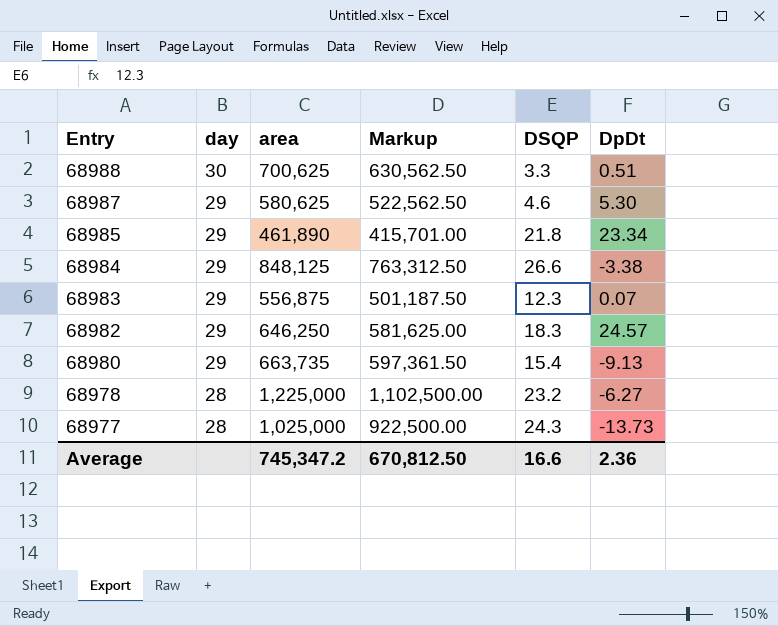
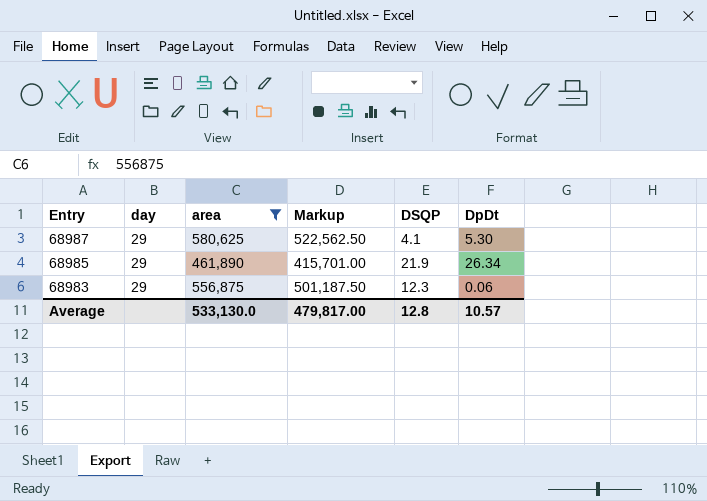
filter: none -> area <= 580,625
68987 | DSQP: 4.6 -> 4.1
68985 | DSQP: 21.8 -> 21.9
68985 | DpDt: 23.34 -> 26.34
68983 | DpDt: 0.07 -> 0.06
Average | area: 745,347.2 -> 533,130.0
Average | Markup: 670,812.50 -> 479,817.00
Average | DSQP: 16.6 -> 12.8
Average | DpDt: 2.36 -> 10.57

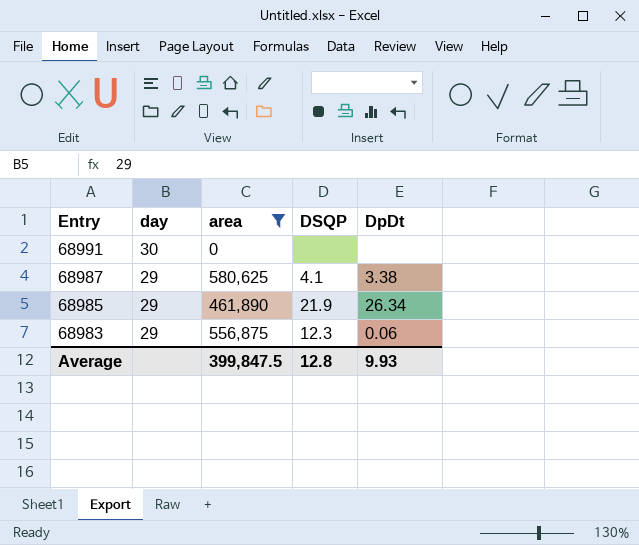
column Markup | formula: [area] * 0.9 -> none
row 68991: none -> 30 | 0 | none | none
68987 | DpDt: 5.30 -> 3.38
Average | area: 533,130.0 -> 399,847.5
Average | DpDt: 10.57 -> 9.93

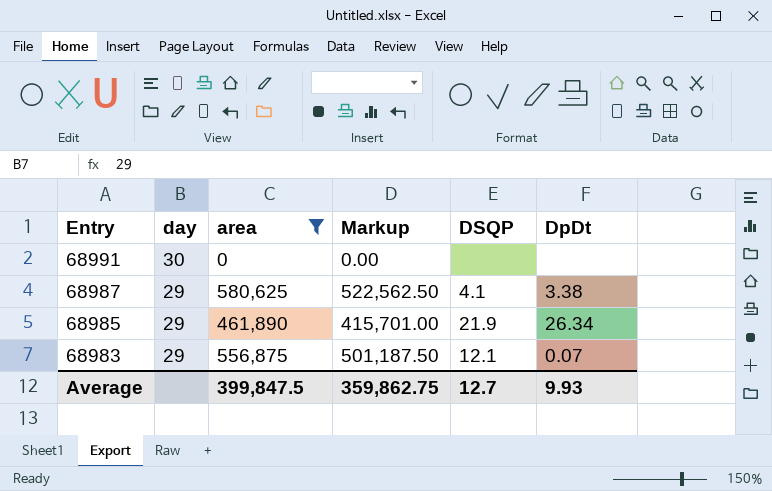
column Markup | formula: none -> [area] * 0.9
68983 | DSQP: 12.3 -> 12.1
68983 | DpDt: 0.06 -> 0.07
Average | DSQP: 12.8 -> 12.7

